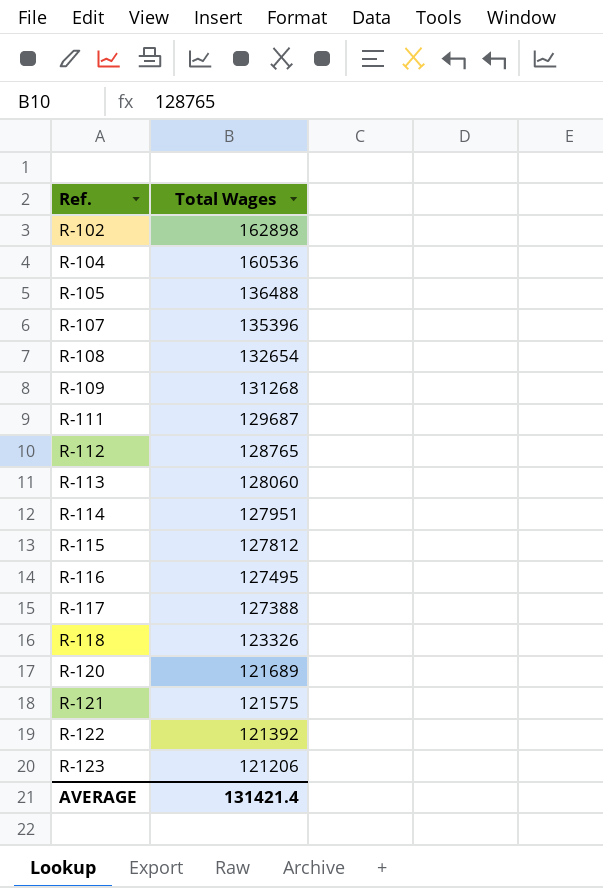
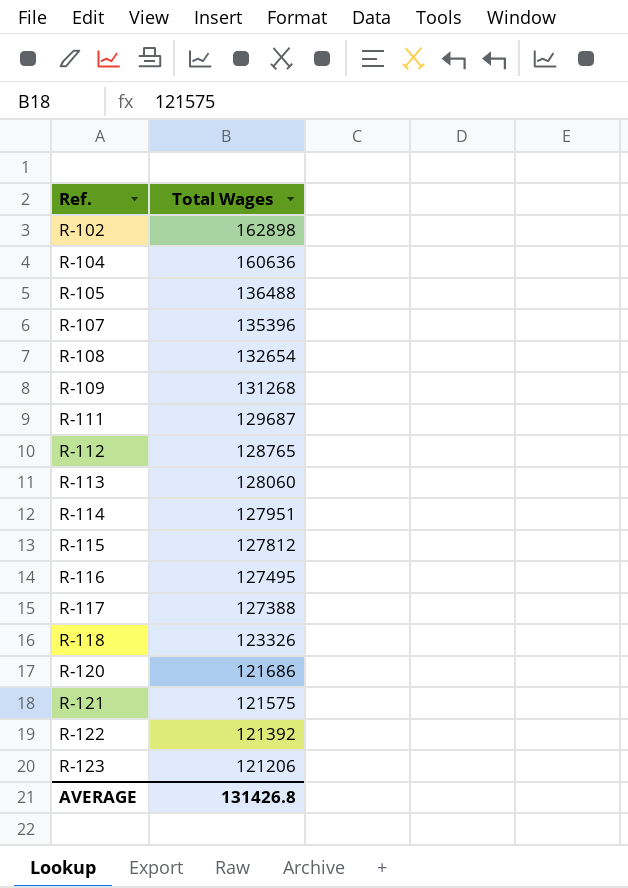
R-104 | Total Wages: 160536 -> 160636
R-120 | Total Wages: 121689 -> 121686
AVERAGE | Total Wages: 131421.4 -> 131426.8

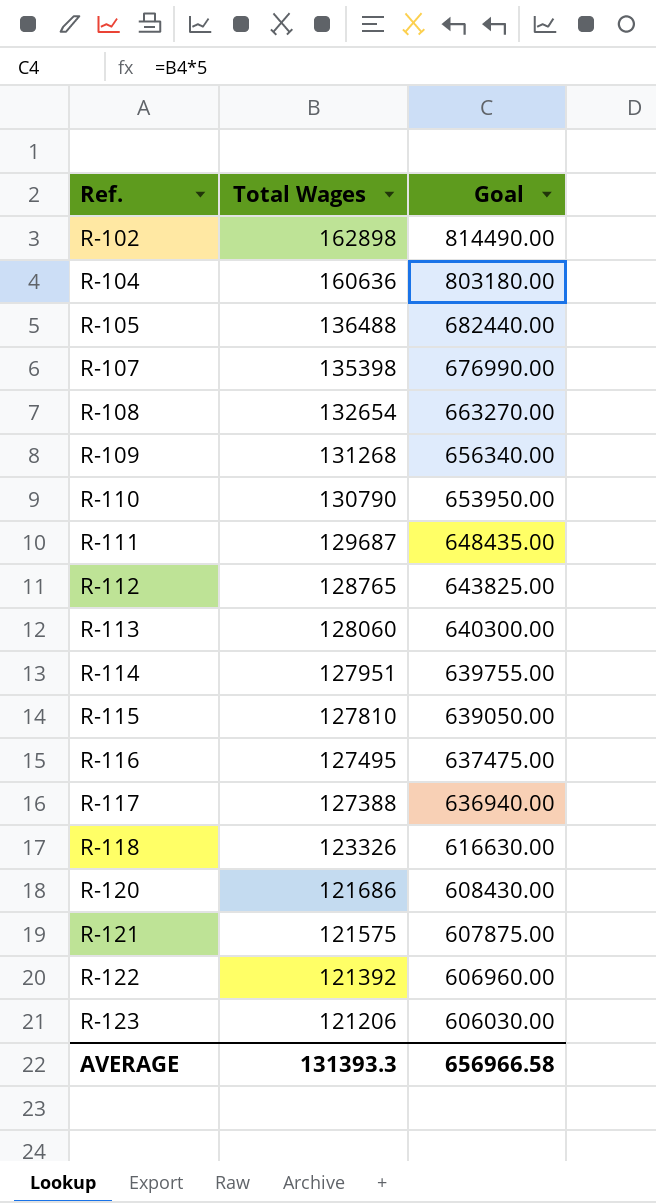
column Goal | formula: none -> [Total Wages] * 5
R-107 | Total Wages: 135396 -> 135398
row R-110: none -> 130790 | 653950.00
R-115 | Total Wages: 127812 -> 127810
AVERAGE | Total Wages: 131426.8 -> 131393.3

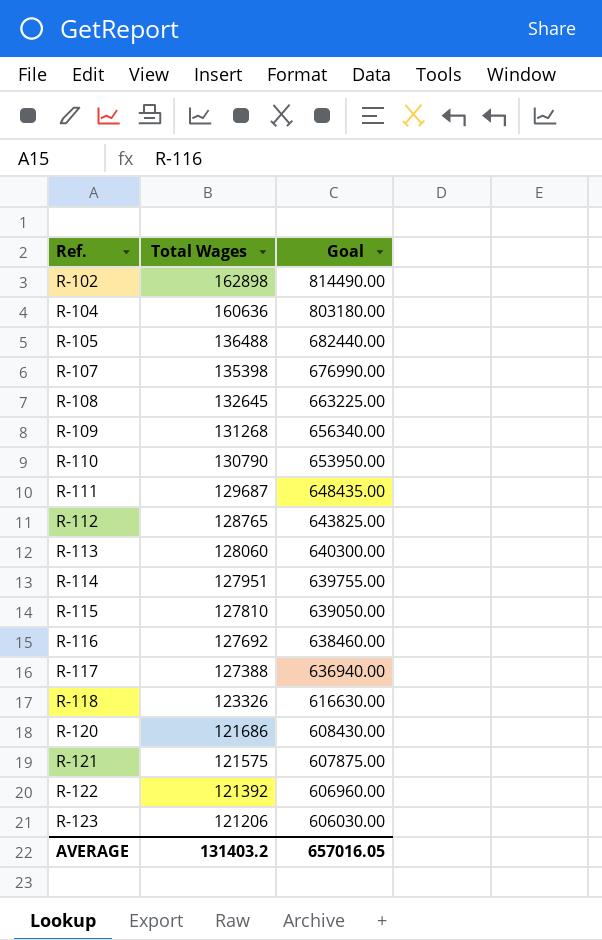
R-108 | Total Wages: 132654 -> 132645
R-108 | Goal: 663270.00 -> 663225.00
R-116 | Total Wages: 127495 -> 127692
R-116 | Goal: 637475.00 -> 638460.00
AVERAGE | Total Wages: 131393.3 -> 131403.2
AVERAGE | Goal: 656966.58 -> 657016.05

